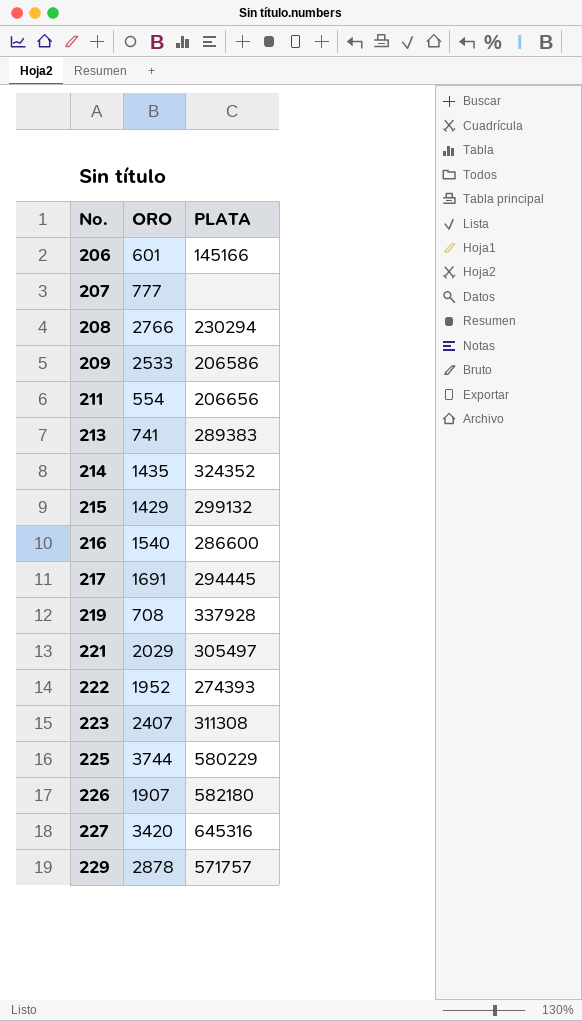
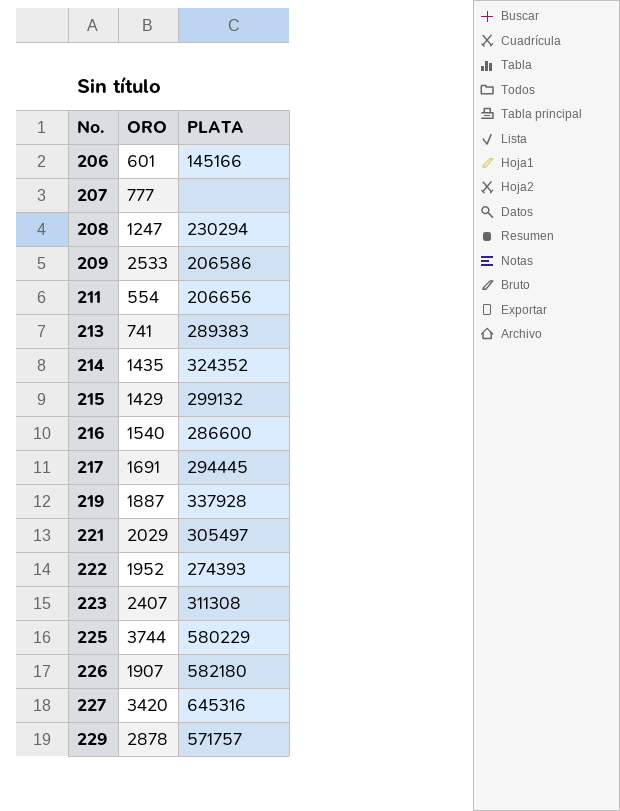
208 | ORO: 2766 -> 1247
219 | ORO: 708 -> 1887

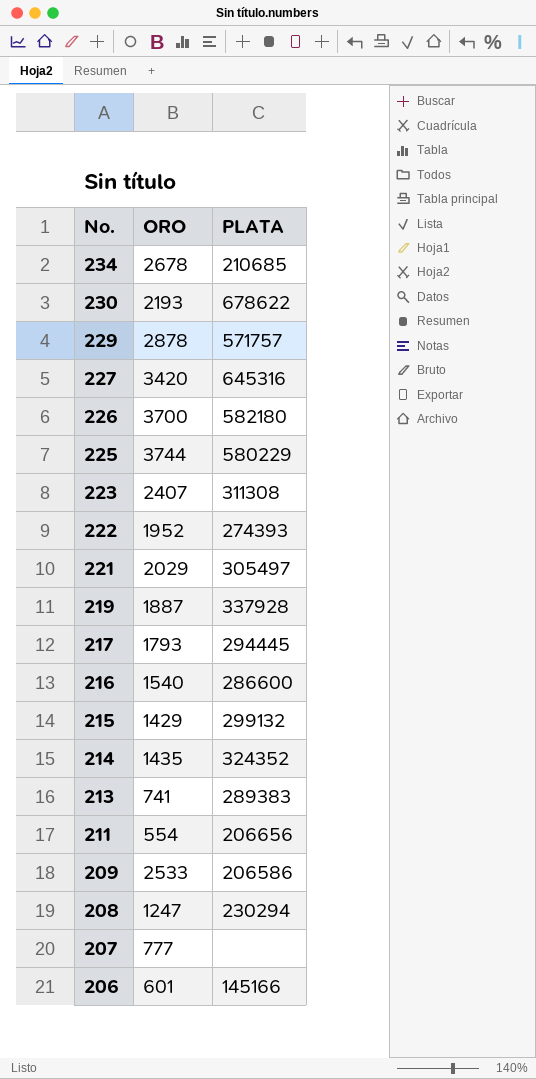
row order: No. ascending -> No. descending
row 234: none -> 2678 | 210685
row 230: none -> 2193 | 678622
226 | ORO: 1907 -> 3700
217 | ORO: 1691 -> 1793

